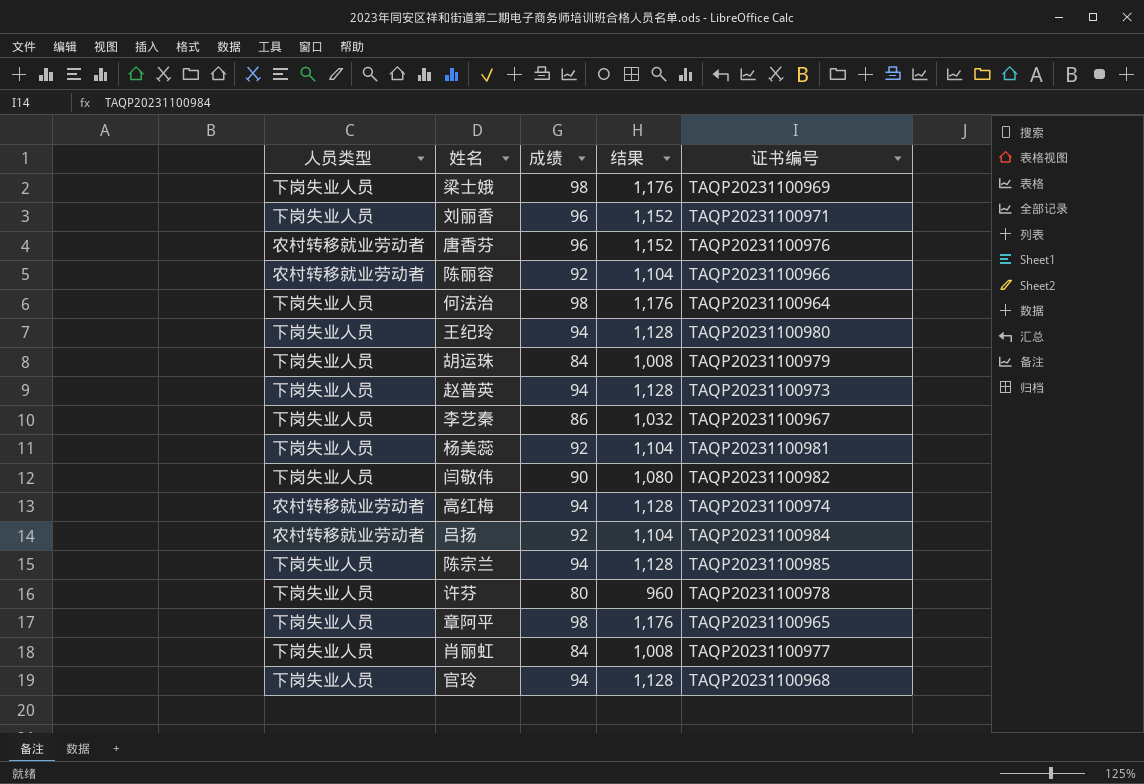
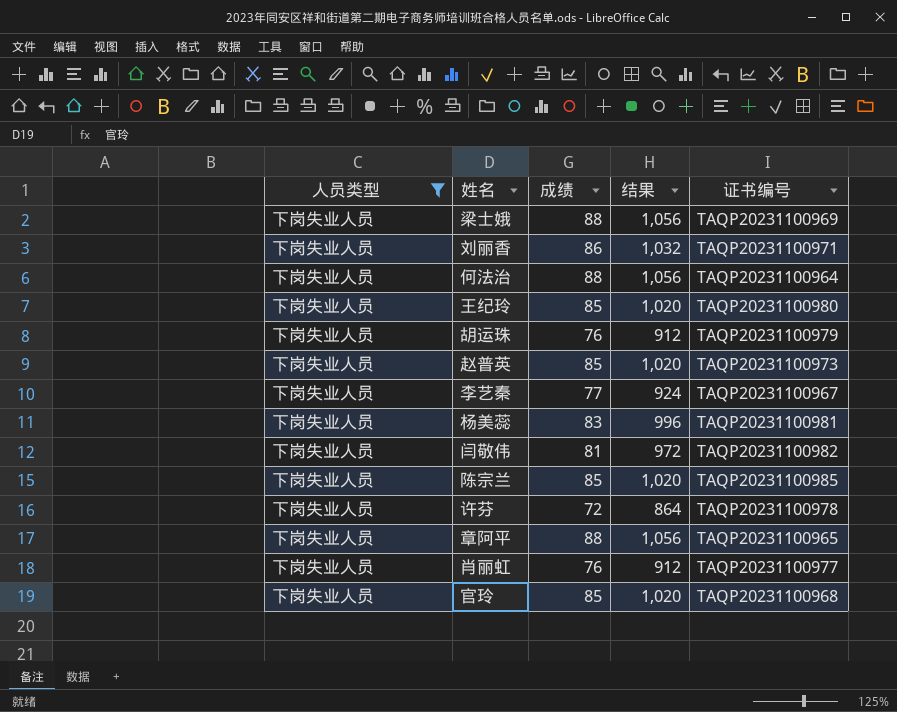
filter: none -> 人员类型 = 下岗失业人员
梁士娥 | 成绩: 98 -> 88
梁士娥 | 结果: 1,176 -> 1,056
刘丽香 | 成绩: 96 -> 86
刘丽香 | 结果: 1,152 -> 1,032
何法治 | 成绩: 98 -> 88
何法治 | 结果: 1,176 -> 1,056
王纪玲 | 成绩: 94 -> 85
王纪玲 | 结果: 1,128 -> 1,020
胡运珠 | 成绩: 84 -> 76
胡运珠 | 结果: 1,008 -> 912
赵普英 | 成绩: 94 -> 85
赵普英 | 结果: 1,128 -> 1,020
李艺秦 | 成绩: 86 -> 77
李艺秦 | 结果: 1,032 -> 924
杨美蕊 | 成绩: 92 -> 83
杨美蕊 | 结果: 1,104 -> 996
闫敬伟 | 成绩: 90 -> 81
闫敬伟 | 结果: 1,080 -> 972
陈宗兰 | 成绩: 94 -> 85
陈宗兰 | 结果: 1,128 -> 1,020
许芬 | 成绩: 80 -> 72
许芬 | 结果: 960 -> 864
章阿平 | 成绩: 98 -> 88
章阿平 | 结果: 1,176 -> 1,056
肖丽虹 | 成绩: 84 -> 76
肖丽虹 | 结果: 1,008 -> 912
官玲 | 成绩: 94 -> 85
官玲 | 结果: 1,128 -> 1,020

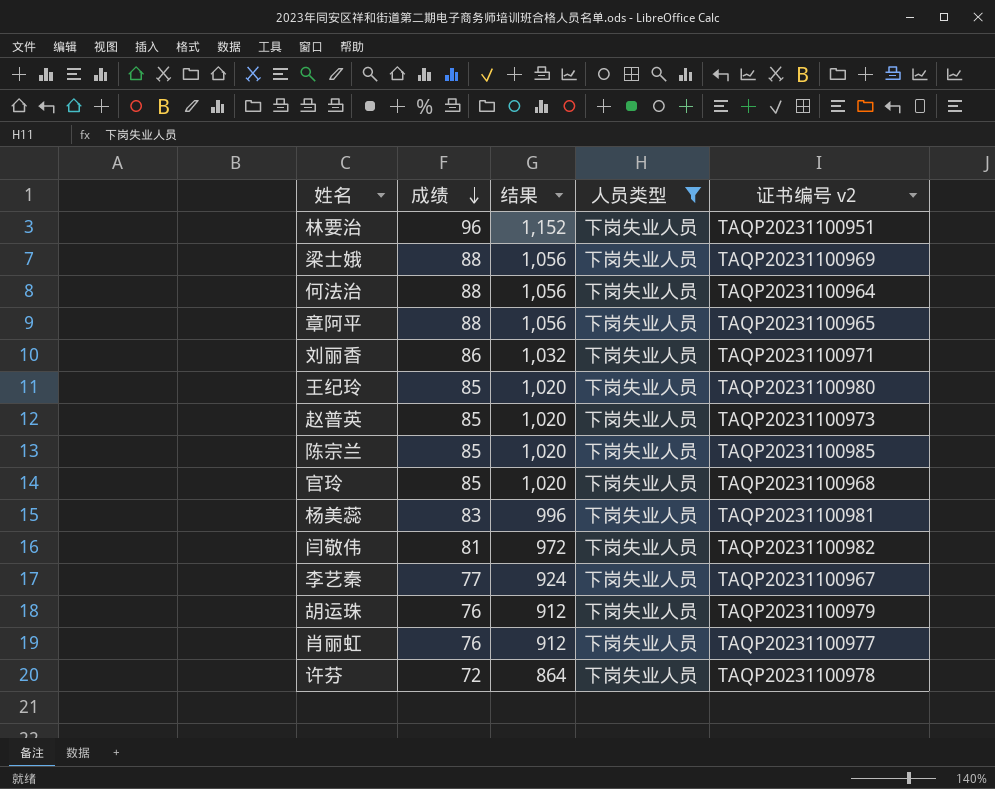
row order: none -> 成绩 descending
column 人员类型 | position: 1 -> 4
column name: 证书编号 -> 证书编号 v2
row 林要治: none -> 96 | 1,152 | 下岗失业人员 | TAQP20231100951

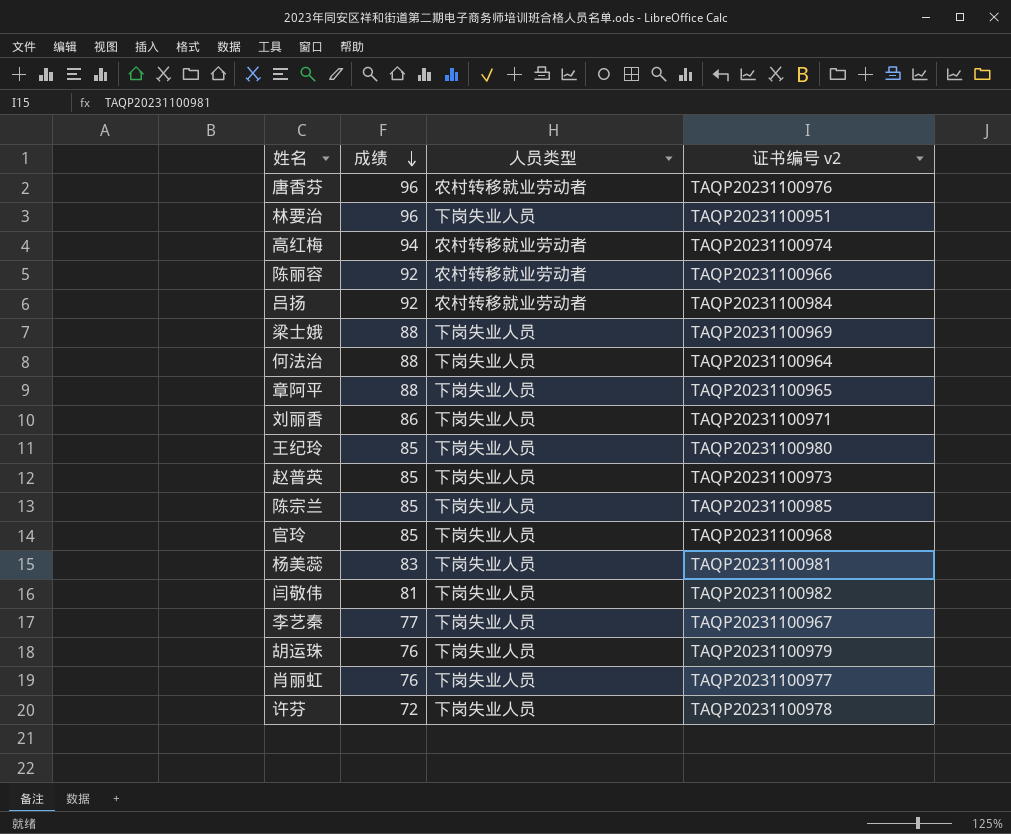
filter: 人员类型 = 下岗失业人员 -> none
column 结果 | formula: [成绩] * 12 -> none

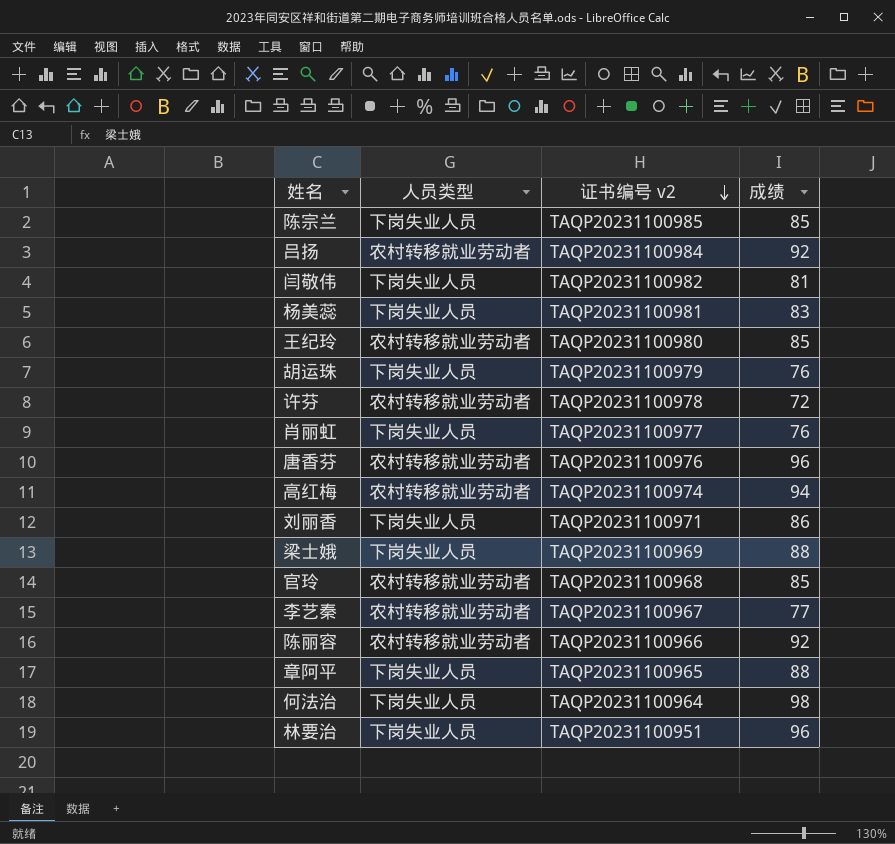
row order: 成绩 descending -> 证书编号 v2 descending
column 成绩 | position: 2 -> 4
row 赵普英: 85 | 下岗失业人员 | TAQP20231100973 -> none
王纪玲 | 人员类型: 下岗失业人员 -> 农村转移就业劳动者
许芬 | 人员类型: 下岗失业人员 -> 农村转移就业劳动者
官玲 | 人员类型: 下岗失业人员 -> 农村转移就业劳动者
李艺秦 | 人员类型: 下岗失业人员 -> 农村转移就业劳动者
何法治 | 成绩: 88 -> 98

